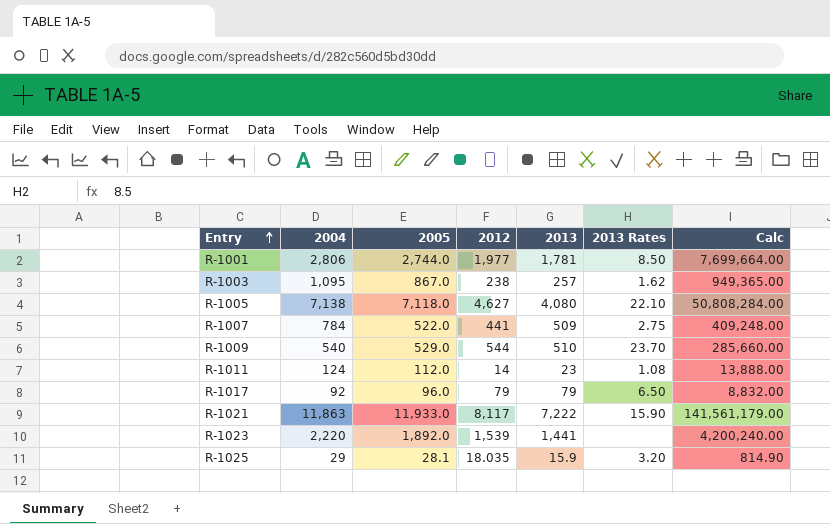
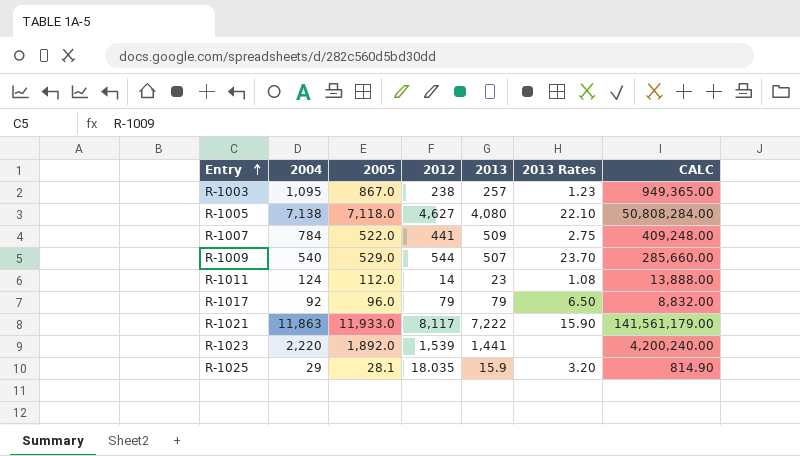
column name: Calc -> CALC
row R-1001: 2,806 | 2,744.0 | 1,977 | 1,781 | 8.50 | 7,699,664.00 -> none
R-1003 | 2013 Rates: 1.62 -> 1.23
R-1009 | 2013: 510 -> 507

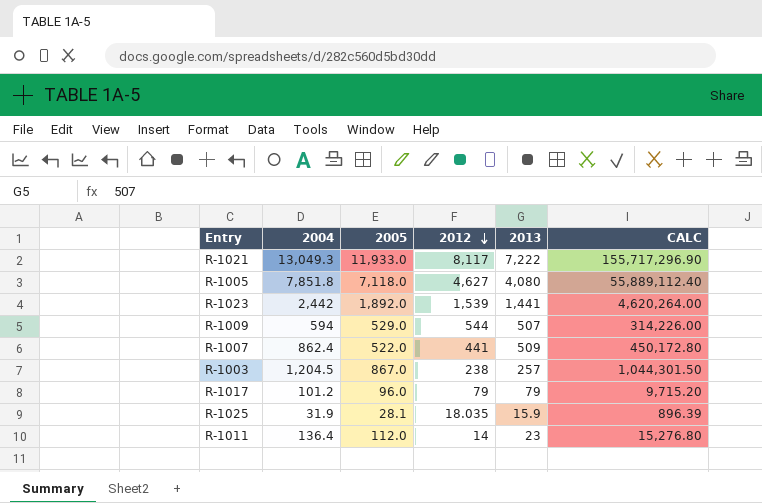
row order: Entry ascending -> 2012 descending
column 2013 Rates | position: 6 -> none
R-1021 | 2004: 11,863 -> 13,049.3
R-1021 | CALC: 141,561,179.00 -> 155,717,296.90
R-1005 | 2004: 7,138 -> 7,851.8
R-1005 | CALC: 50,808,284.00 -> 55,889,112.40
R-1023 | 2004: 2,220 -> 2,442
R-1023 | CALC: 4,200,240.00 -> 4,620,264.00
R-1009 | 2004: 540 -> 594
R-1009 | CALC: 285,660.00 -> 314,226.00
R-1007 | 2004: 784 -> 862.4
R-1007 | CALC: 409,248.00 -> 450,172.80
R-1003 | 2004: 1,095 -> 1,204.5
R-1003 | CALC: 949,365.00 -> 1,044,301.50
R-1017 | 2004: 92 -> 101.2
R-1017 | CALC: 8,832.00 -> 9,715.20
R-1025 | 2004: 29 -> 31.9
R-1025 | CALC: 814.90 -> 896.39
R-1011 | 2004: 124 -> 136.4
R-1011 | CALC: 13,888.00 -> 15,276.80

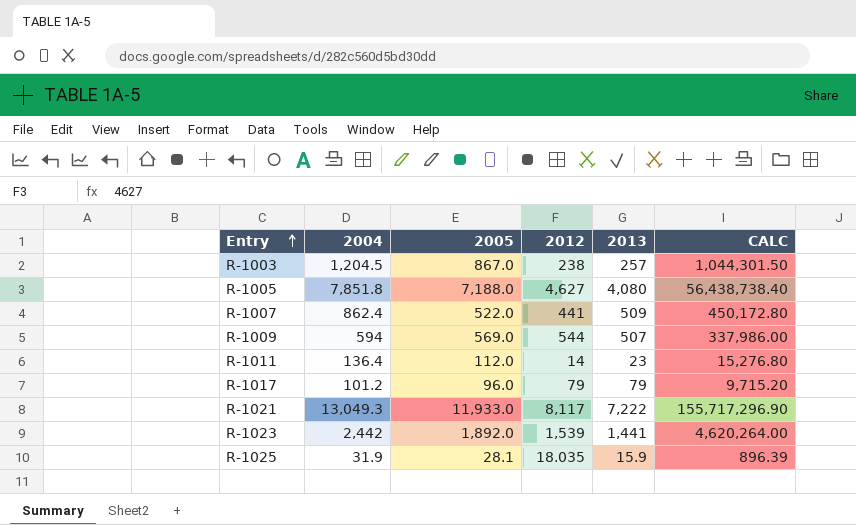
row order: 2012 descending -> Entry ascending
R-1005 | 2005: 7,118.0 -> 7,188.0
R-1005 | CALC: 55,889,112.40 -> 56,438,738.40
R-1009 | 2005: 529.0 -> 569.0
R-1009 | CALC: 314,226.00 -> 337,986.00

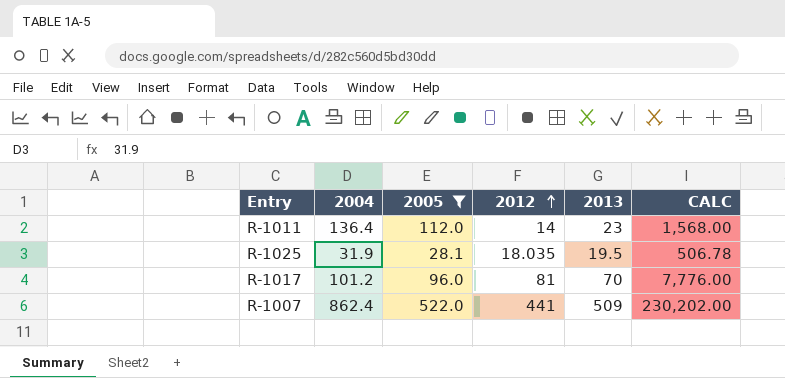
filter: none -> 2005 <= 522.0
row order: Entry ascending -> 2012 ascending
column CALC | formula: [2004] * [2005] -> [2005] * [2012]
R-1025 | 2013: 15.9 -> 19.5
R-1017 | 2012: 79 -> 81
R-1017 | 2013: 79 -> 70

